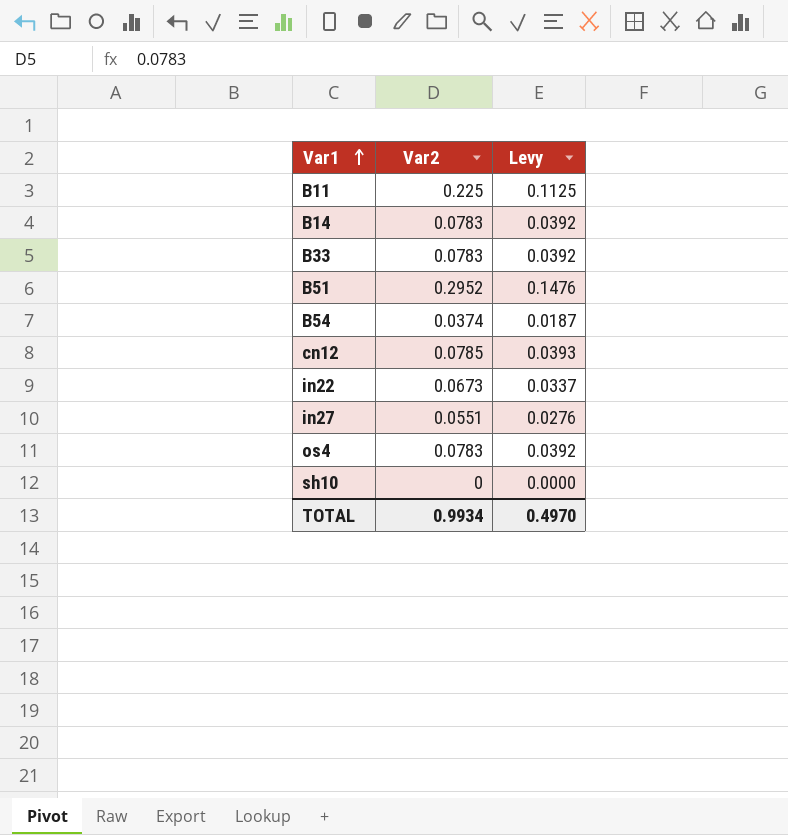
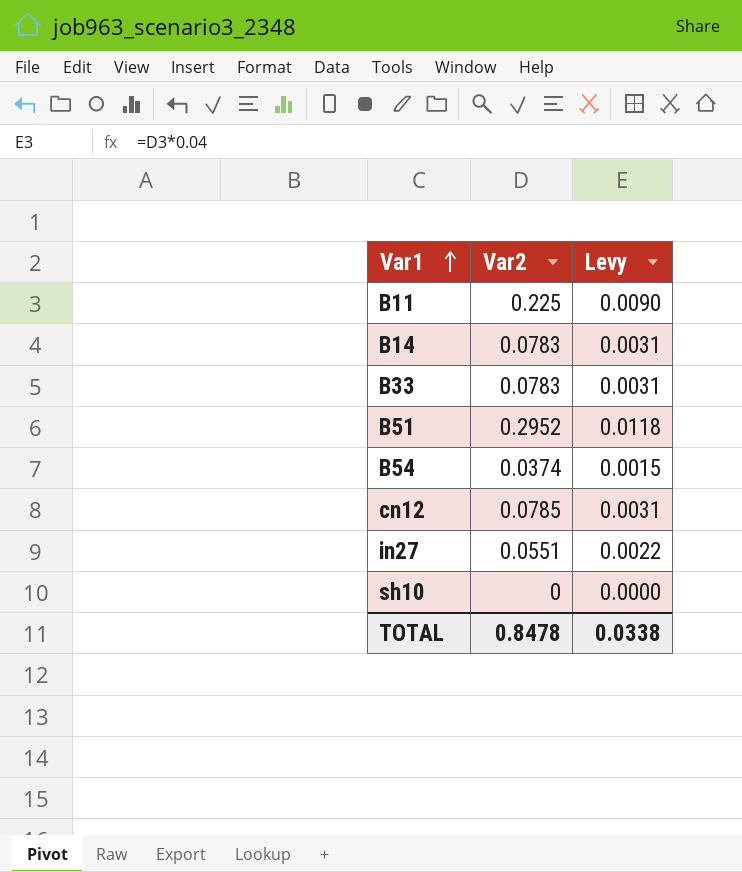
column Levy | formula: [Var2] * 0.5 -> [Var2] * 0.04
row in22: 0.0673 | 0.0337 -> none
row os4: 0.0783 | 0.0392 -> none
TOTAL | Var2: 0.9934 -> 0.8478
TOTAL | Levy: 0.4970 -> 0.0338

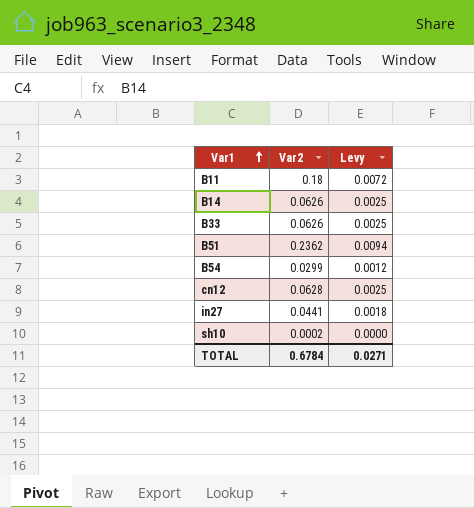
B11 | Var2: 0.225 -> 0.18
B11 | Levy: 0.0090 -> 0.0072
B14 | Var2: 0.0783 -> 0.0626
B14 | Levy: 0.0031 -> 0.0025
B33 | Var2: 0.0783 -> 0.0626
B33 | Levy: 0.0031 -> 0.0025
B51 | Var2: 0.2952 -> 0.2362
B51 | Levy: 0.0118 -> 0.0094
B54 | Var2: 0.0374 -> 0.0299
B54 | Levy: 0.0015 -> 0.0012
cn12 | Var2: 0.0785 -> 0.0628
cn12 | Levy: 0.0031 -> 0.0025
in27 | Var2: 0.0551 -> 0.0441
in27 | Levy: 0.0022 -> 0.0018
sh10 | Var2: 0 -> 0.0002
TOTAL | Var2: 0.8478 -> 0.6784
TOTAL | Levy: 0.0338 -> 0.0271

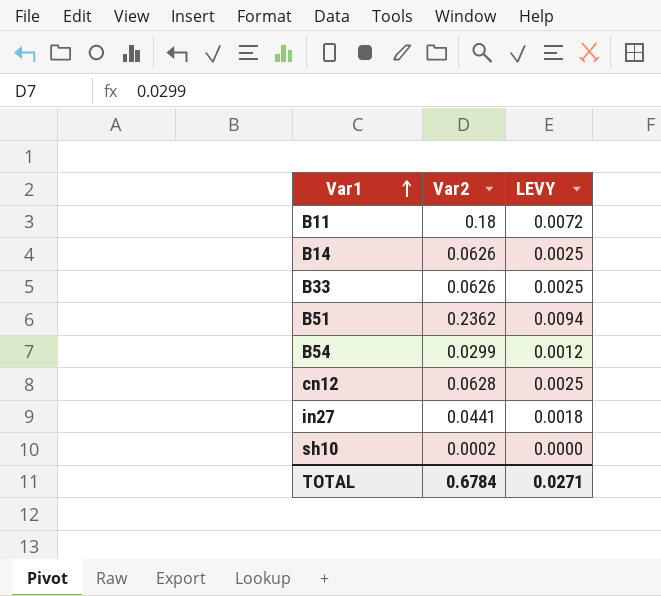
column name: Levy -> LEVY

